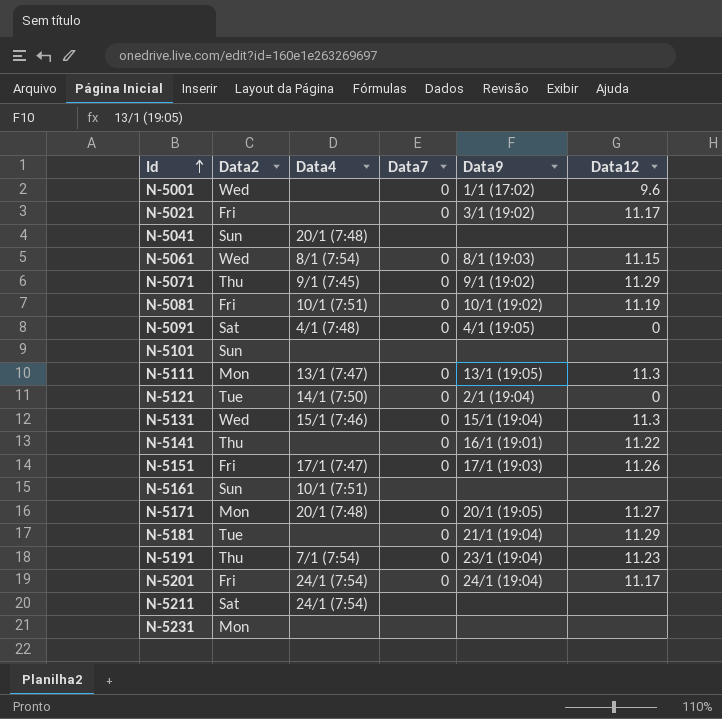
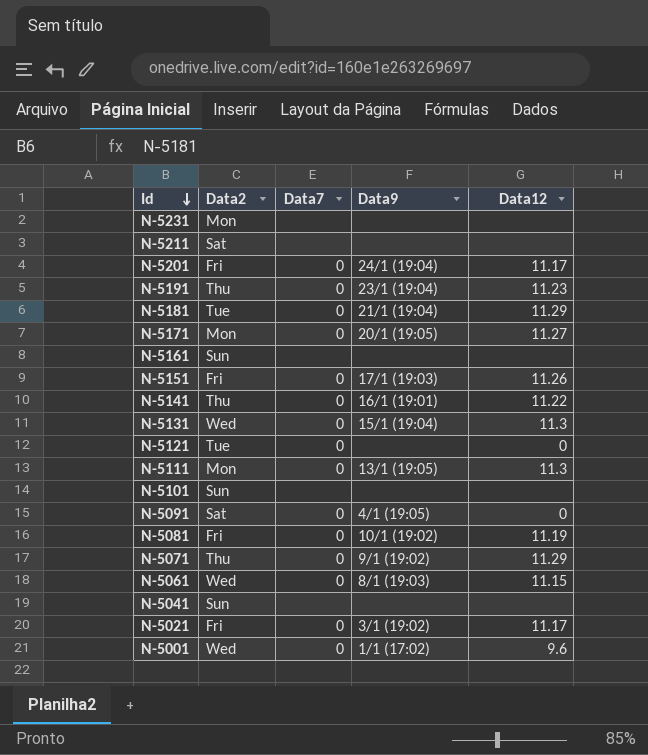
row order: Id ascending -> Id descending
column Data4 | position: 3 -> none
N-5121 | Data9: 2/1 (19:04) -> none

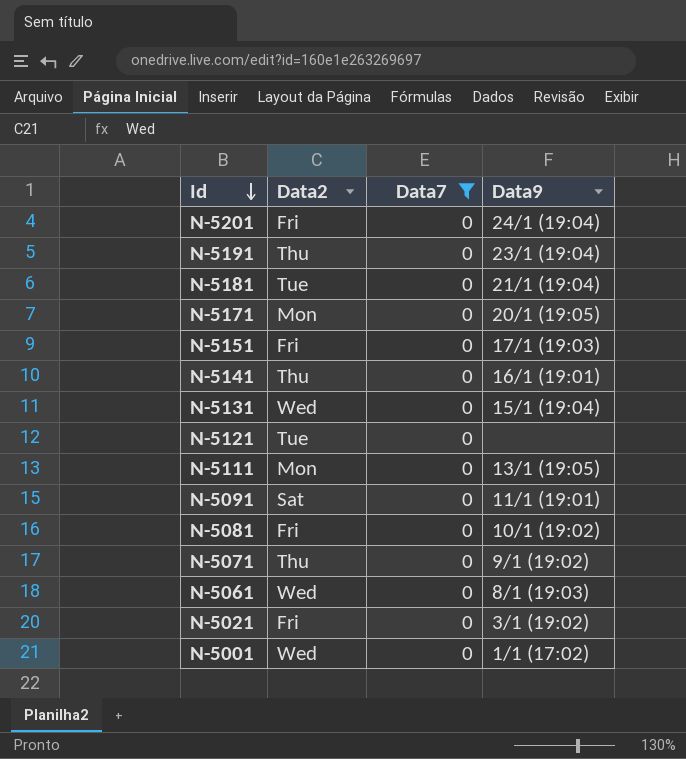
filter: none -> Data7 = 0
column Data12 | position: 5 -> none
N-5091 | Data9: 4/1 (19:05) -> 11/1 (19:01)

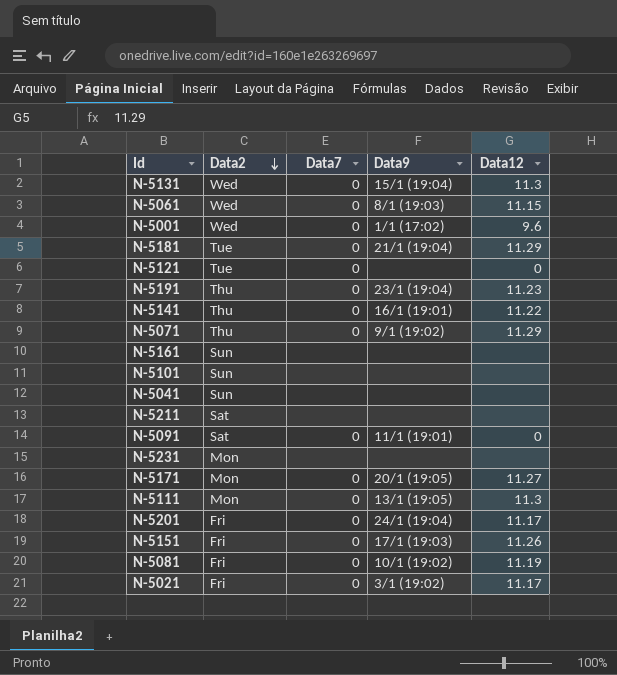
filter: Data7 = 0 -> none
row order: Id descending -> Data2 descending
column Data12 | position: none -> 5

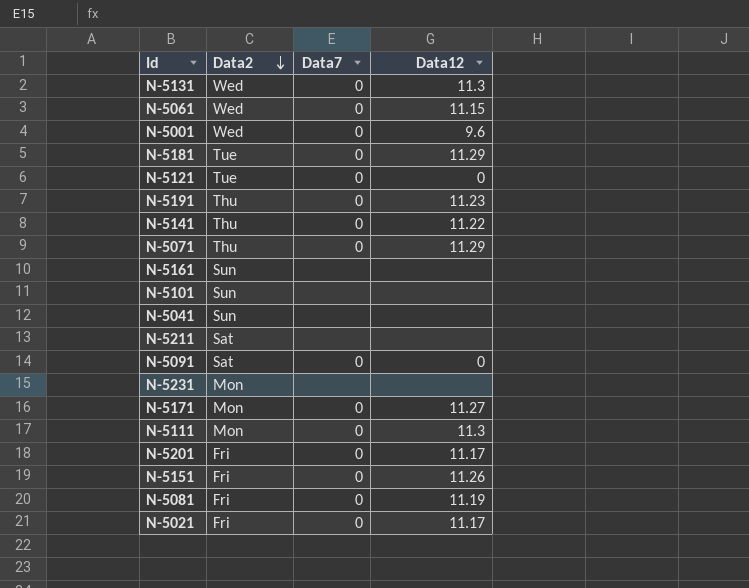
column Data9 | position: 4 -> none

